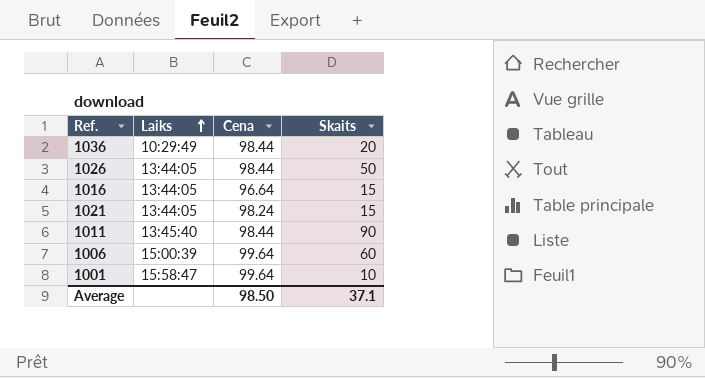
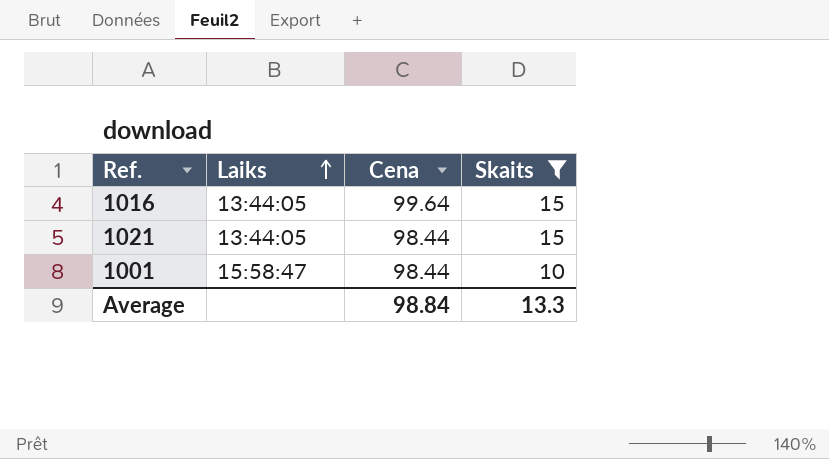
filter: none -> Skaits <= 15
1016 | Cena: 96.64 -> 99.64
1021 | Cena: 98.24 -> 98.44
1001 | Cena: 99.64 -> 98.44
Average | Cena: 98.50 -> 98.84
Average | Skaits: 37.1 -> 13.3

